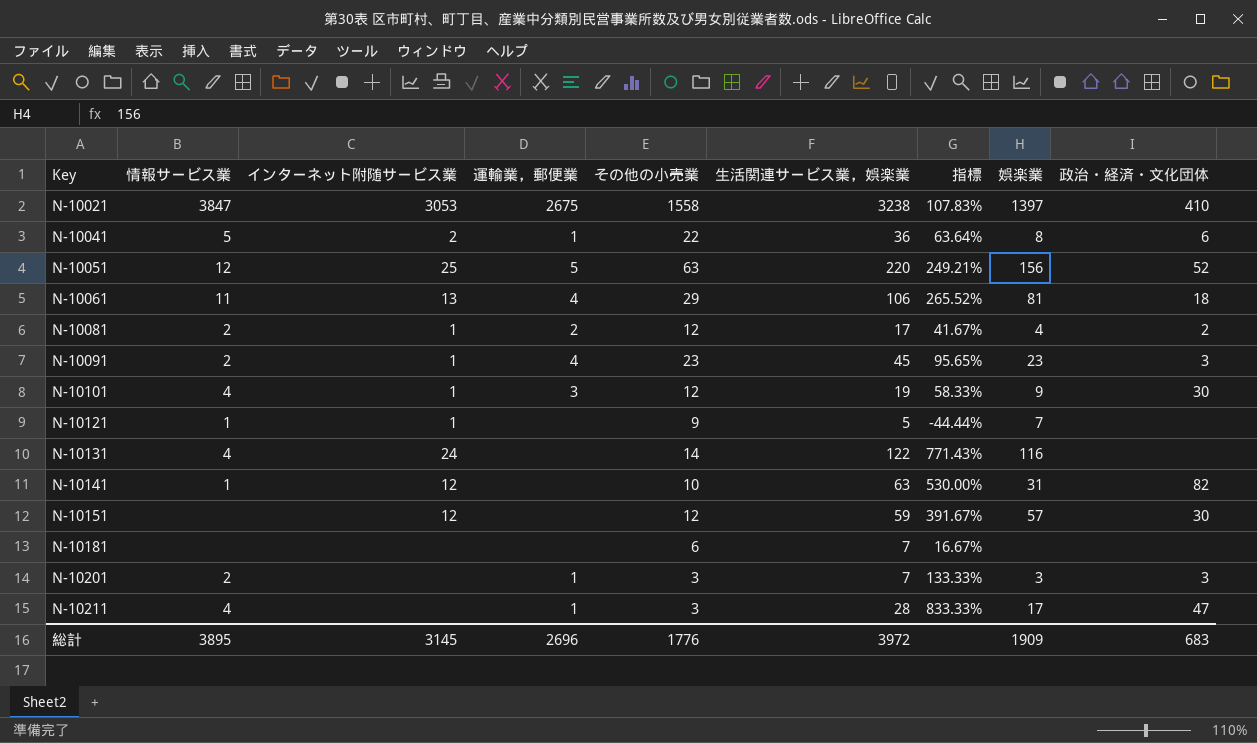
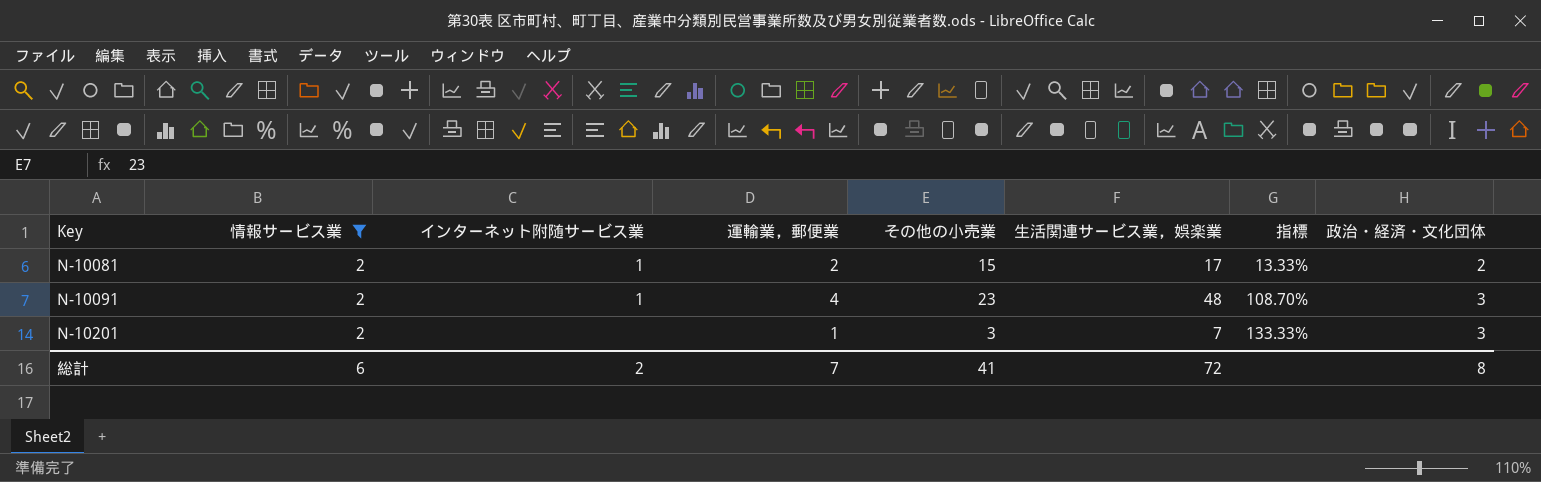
filter: none -> 情報サービス業 = 2
column 娯楽業 | position: 8 -> none
N-10081 | その他の小売業: 12 -> 15
N-10081 | 指標: 41.67% -> 13.33%
N-10091 | 生活関連サービス業，娯楽業: 45 -> 48
N-10091 | 指標: 95.65% -> 108.70%
総計 | 情報サービス業: 3895 -> 6
総計 | インターネット附随サービス業: 3145 -> 2
総計 | 運輸業，郵便業: 2696 -> 7
総計 | その他の小売業: 1776 -> 41
総計 | 生活関連サービス業，娯楽業: 3972 -> 72
総計 | 政治・経済・文化団体: 683 -> 8

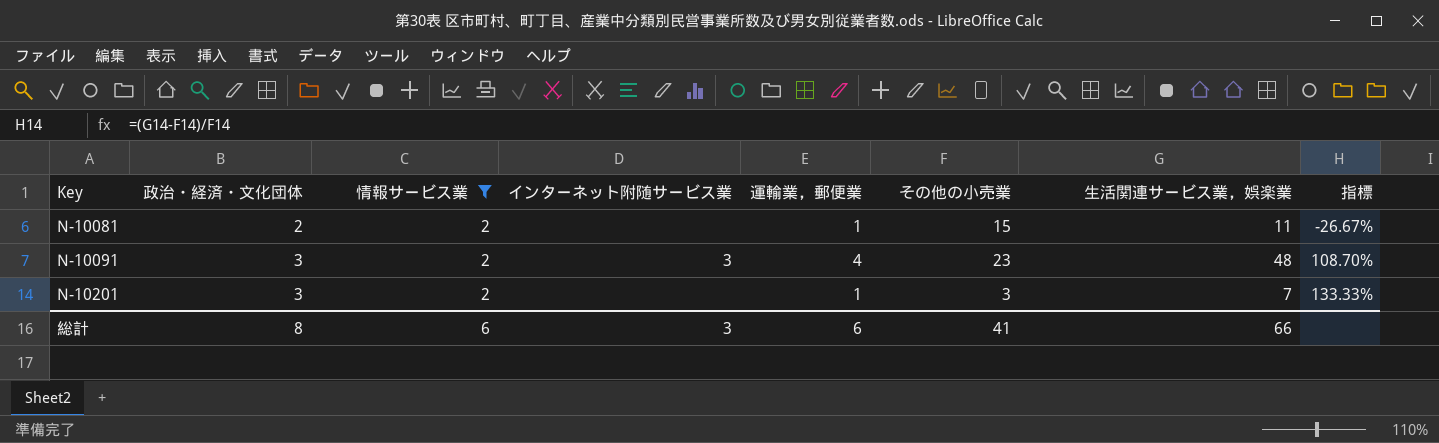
column 政治・経済・文化団体 | position: 8 -> 2
N-10081 | インターネット附随サービス業: 1 -> none
N-10081 | 運輸業，郵便業: 2 -> 1
N-10081 | 生活関連サービス業，娯楽業: 17 -> 11
N-10081 | 指標: 13.33% -> -26.67%
N-10091 | インターネット附随サービス業: 1 -> 3
総計 | インターネット附随サービス業: 2 -> 3
総計 | 運輸業，郵便業: 7 -> 6
総計 | 生活関連サービス業，娯楽業: 72 -> 66

